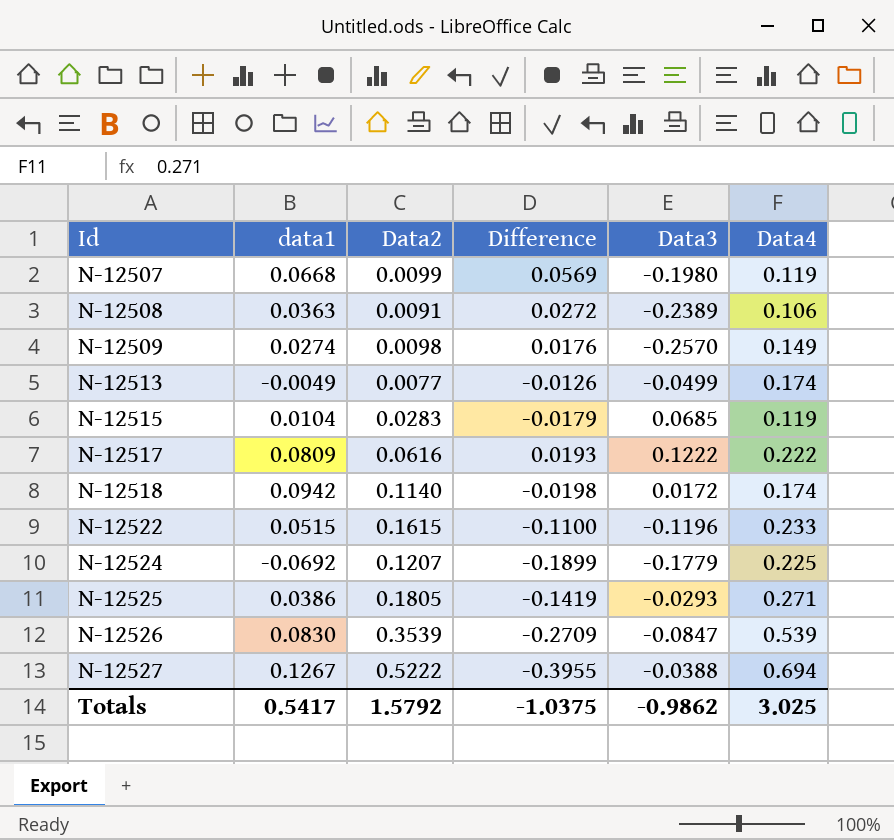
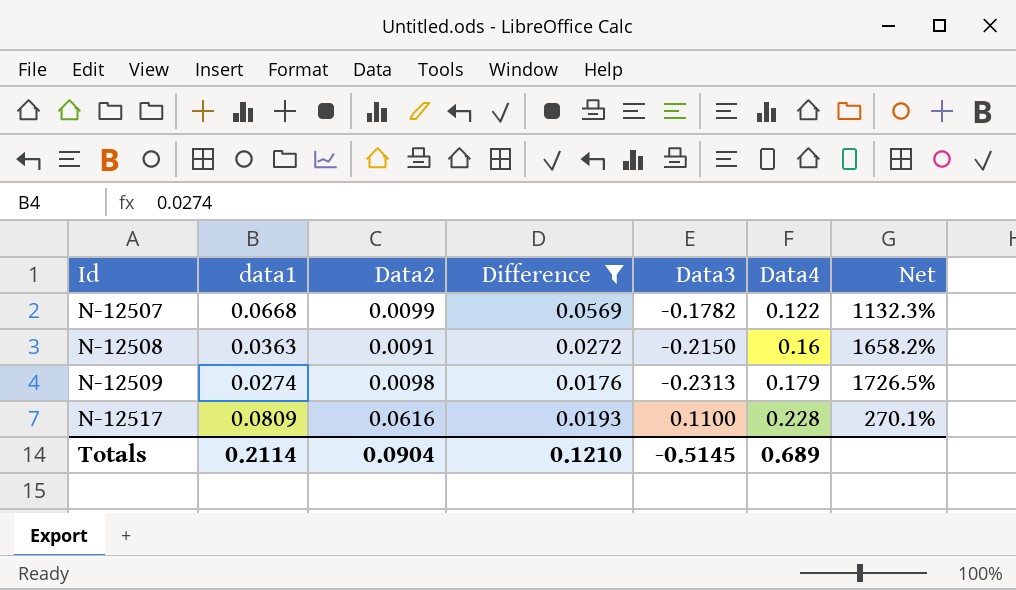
filter: none -> Difference >= 0.0176
column Net | formula: none -> ([Data4] - [Data2]) / [Data2]
N-12507 | Data3: -0.1980 -> -0.1782
N-12507 | Data4: 0.119 -> 0.122
N-12508 | Data3: -0.2389 -> -0.2150
N-12508 | Data4: 0.106 -> 0.16
N-12509 | Data3: -0.2570 -> -0.2313
N-12509 | Data4: 0.149 -> 0.179
N-12517 | Data3: 0.1222 -> 0.1100
N-12517 | Data4: 0.222 -> 0.228
Totals | data1: 0.5417 -> 0.2114
Totals | Data2: 1.5792 -> 0.0904
Totals | Difference: -1.0375 -> 0.1210
Totals | Data3: -0.9862 -> -0.5145
Totals | Data4: 3.025 -> 0.689

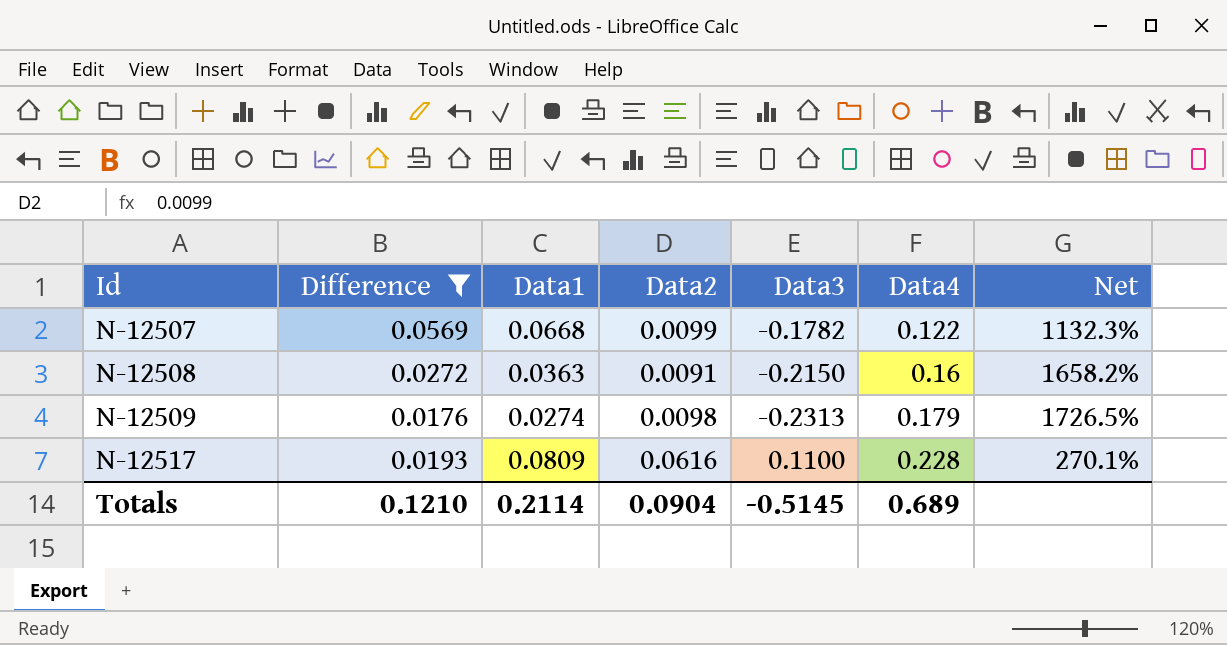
column Difference | position: 4 -> 2
column name: data1 -> Data1

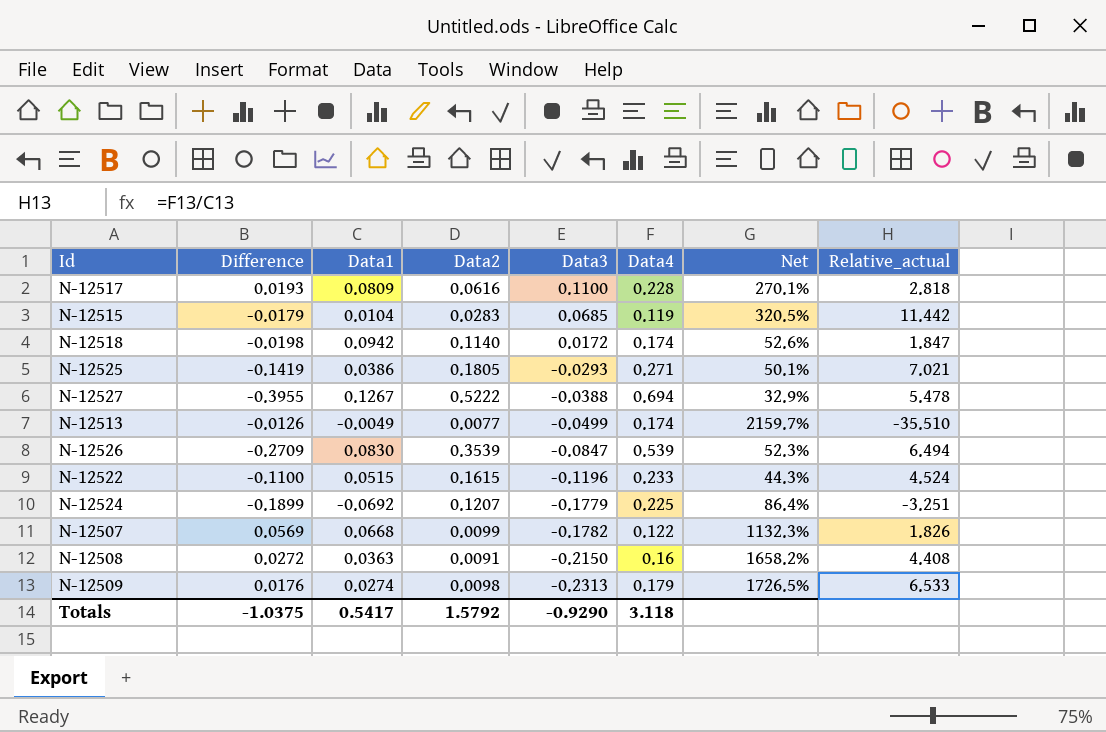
filter: Difference >= 0.0176 -> none
row order: Id ascending -> Data3 descending
column Relative_actual | formula: none -> [Data4] / [Data1]
Totals | Difference: 0.1210 -> -1.0375
Totals | Data1: 0.2114 -> 0.5417
Totals | Data2: 0.0904 -> 1.5792
Totals | Data3: -0.5145 -> -0.9290
Totals | Data4: 0.689 -> 3.118

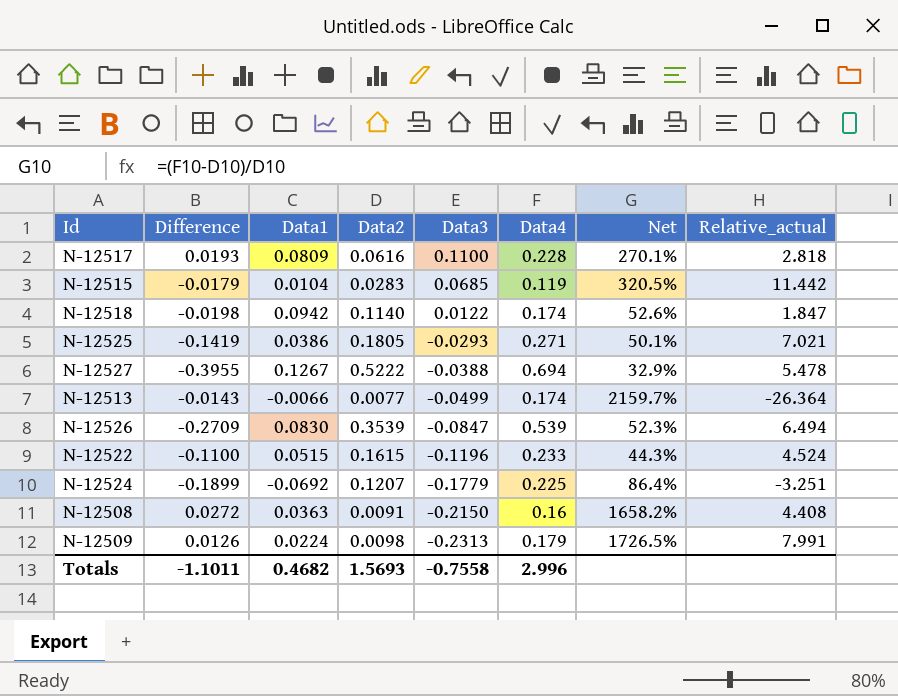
row N-12507: 0.0569 | 0.0668 | 0.0099 | -0.1782 | 0.122 | 1132.3% | 1.826 -> none
N-12518 | Data3: 0.0172 -> 0.0122
N-12513 | Difference: -0.0126 -> -0.0143
N-12513 | Data1: -0.0049 -> -0.0066
N-12513 | Relative_actual: -35.510 -> -26.364
N-12509 | Difference: 0.0176 -> 0.0126
N-12509 | Data1: 0.0274 -> 0.0224
N-12509 | Relative_actual: 6.533 -> 7.991
Totals | Difference: -1.0375 -> -1.1011
Totals | Data1: 0.5417 -> 0.4682
Totals | Data2: 1.5792 -> 1.5693
Totals | Data3: -0.9290 -> -0.7558
Totals | Data4: 3.118 -> 2.996

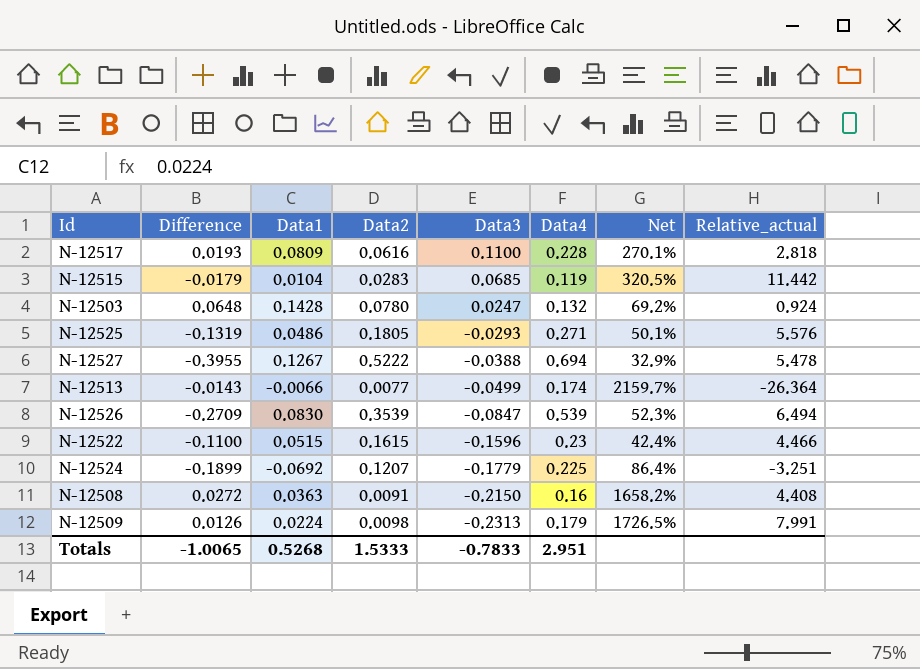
row N-12518: -0.0198 | 0.0942 | 0.1140 | 0.0122 | 0.174 | 52.6% | 1.847 -> none
row N-12503: none -> 0.0648 | 0.1428 | 0.0780 | 0.0247 | 0.132 | 69.2% | 0.924
N-12525 | Difference: -0.1419 -> -0.1319
N-12525 | Data1: 0.0386 -> 0.0486
N-12525 | Relative_actual: 7.021 -> 5.576
N-12522 | Data3: -0.1196 -> -0.1596
N-12522 | Data4: 0.233 -> 0.23
N-12522 | Net: 44.3% -> 42.4%
N-12522 | Relative_actual: 4.524 -> 4.466
Totals | Difference: -1.1011 -> -1.0065
Totals | Data1: 0.4682 -> 0.5268
Totals | Data2: 1.5693 -> 1.5333
Totals | Data3: -0.7558 -> -0.7833
Totals | Data4: 2.996 -> 2.951

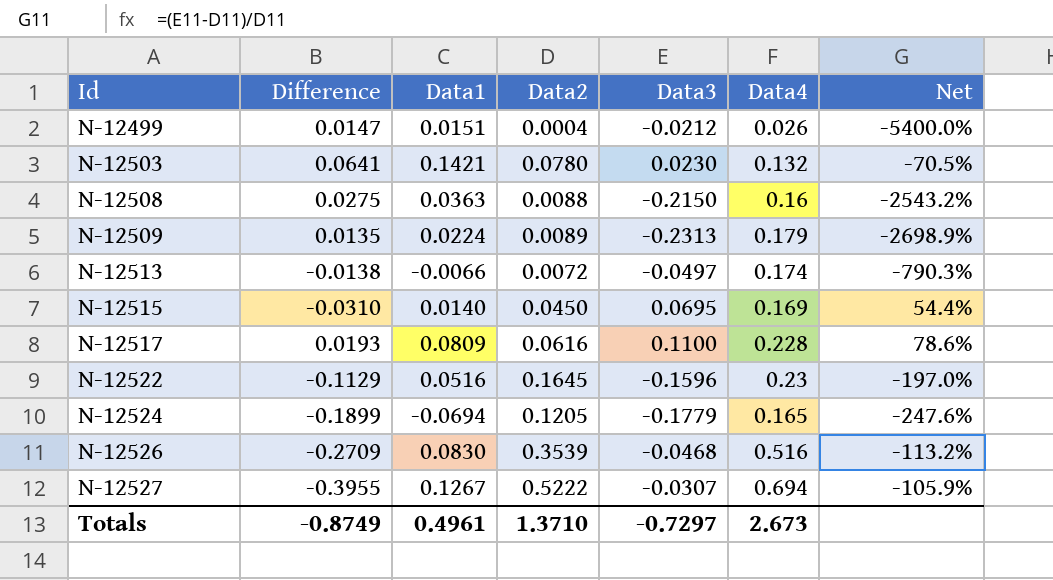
row order: Data3 descending -> Id ascending
column Relative_actual | formula: [Data4] / [Data1] -> none
column Net | formula: ([Data4] - [Data2]) / [Data2] -> ([Data3] - [Data2]) / [Data2]
row N-12525: -0.1319 | 0.0486 | 0.1805 | -0.0293 | 0.271 | 50.1% | 5.576 -> none
row N-12499: none -> 0.0147 | 0.0151 | 0.0004 | -0.0212 | 0.026 | -5400.0%
N-12503 | Difference: 0.0648 -> 0.0641
N-12503 | Data1: 0.1428 -> 0.1421
N-12503 | Data3: 0.0247 -> 0.0230
N-12508 | Difference: 0.0272 -> 0.0275
N-12508 | Data2: 0.0091 -> 0.0088
N-12509 | Difference: 0.0126 -> 0.0135
N-12509 | Data2: 0.0098 -> 0.0089
N-12513 | Difference: -0.0143 -> -0.0138
N-12513 | Data2: 0.0077 -> 0.0072
N-12513 | Data3: -0.0499 -> -0.0497
N-12515 | Difference: -0.0179 -> -0.0310
N-12515 | Data1: 0.0104 -> 0.0140
N-12515 | Data2: 0.0283 -> 0.0450
N-12515 | Data3: 0.0685 -> 0.0695
N-12515 | Data4: 0.119 -> 0.169
N-12522 | Difference: -0.1100 -> -0.1129
N-12522 | Data1: 0.0515 -> 0.0516
N-12522 | Data2: 0.1615 -> 0.1645
N-12524 | Data1: -0.0692 -> -0.0694
N-12524 | Data2: 0.1207 -> 0.1205
N-12524 | Data4: 0.225 -> 0.165
N-12526 | Data3: -0.0847 -> -0.0468
N-12526 | Data4: 0.539 -> 0.516
N-12527 | Data3: -0.0388 -> -0.0307
Totals | Difference: -1.0065 -> -0.8749
Totals | Data1: 0.5268 -> 0.4961
Totals | Data2: 1.5333 -> 1.3710
Totals | Data3: -0.7833 -> -0.7297
Totals | Data4: 2.951 -> 2.673

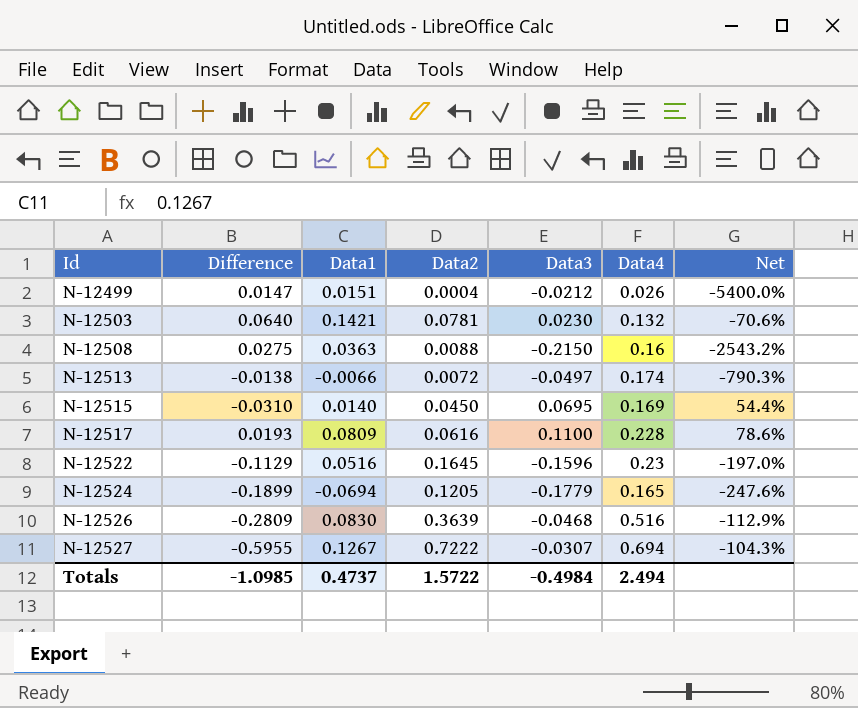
row N-12509: 0.0135 | 0.0224 | 0.0089 | -0.2313 | 0.179 | -2698.9% -> none
N-12503 | Difference: 0.0641 -> 0.0640
N-12503 | Data2: 0.0780 -> 0.0781
N-12503 | Net: -70.5% -> -70.6%
N-12526 | Difference: -0.2709 -> -0.2809
N-12526 | Data2: 0.3539 -> 0.3639
N-12526 | Net: -113.2% -> -112.9%
N-12527 | Difference: -0.3955 -> -0.5955
N-12527 | Data2: 0.5222 -> 0.7222
N-12527 | Net: -105.9% -> -104.3%
Totals | Difference: -0.8749 -> -1.0985
Totals | Data1: 0.4961 -> 0.4737
Totals | Data2: 1.3710 -> 1.5722
Totals | Data3: -0.7297 -> -0.4984
Totals | Data4: 2.673 -> 2.494

